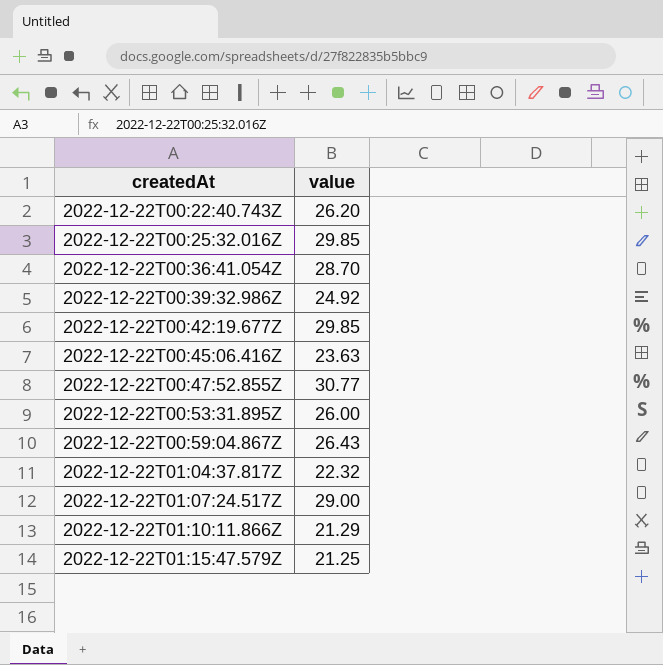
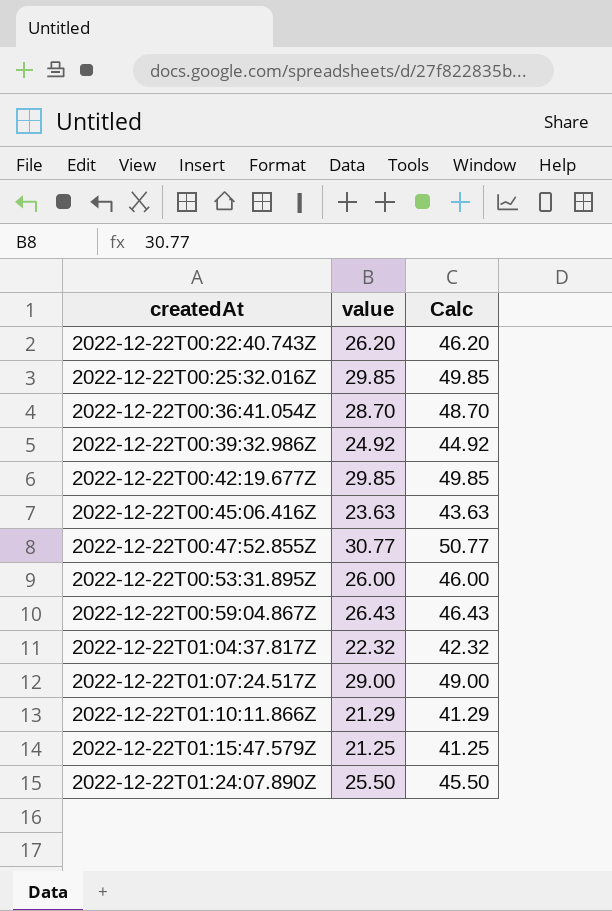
column Calc | formula: none -> [value] + 20
row 2022-12-22T01:24:07.890Z: none -> 25.50 | 45.50

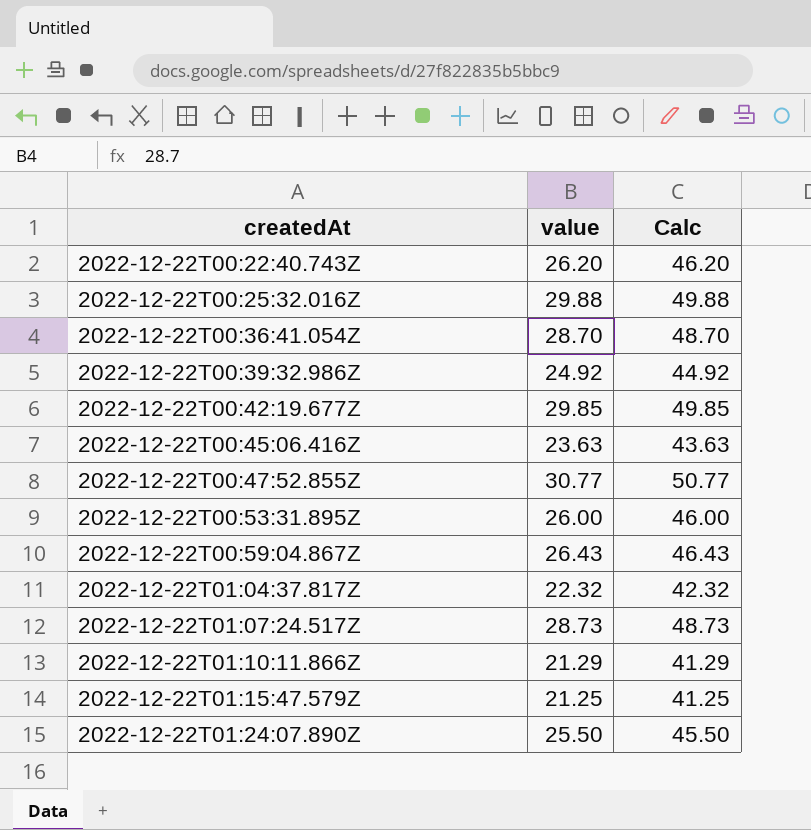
2022-12-22T00:25:32.016Z | value: 29.85 -> 29.88
2022-12-22T00:25:32.016Z | Calc: 49.85 -> 49.88
2022-12-22T01:07:24.517Z | value: 29.00 -> 28.73
2022-12-22T01:07:24.517Z | Calc: 49.00 -> 48.73

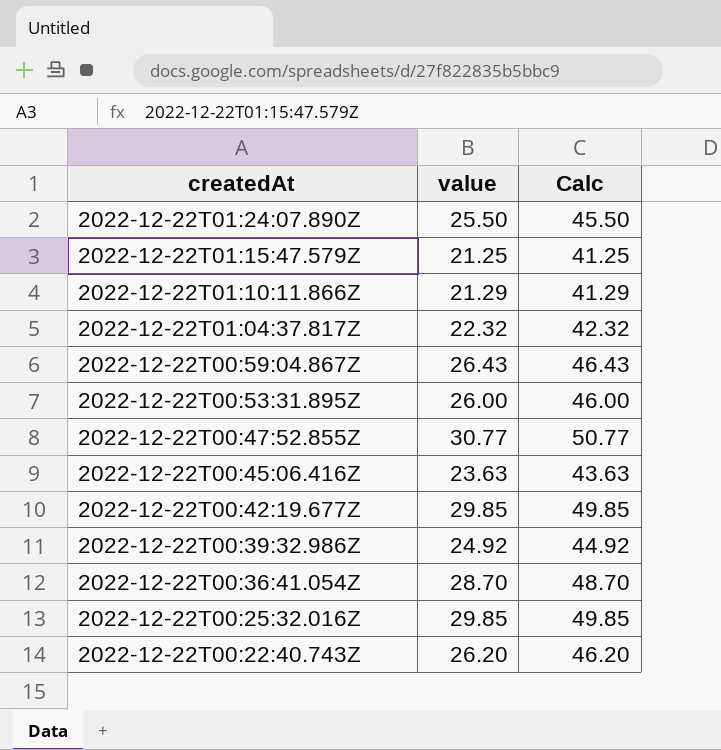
row order: createdAt ascending -> createdAt descending
row 2022-12-22T01:07:24.517Z: 28.73 | 48.73 -> none
2022-12-22T00:25:32.016Z | value: 29.88 -> 29.85
2022-12-22T00:25:32.016Z | Calc: 49.88 -> 49.85

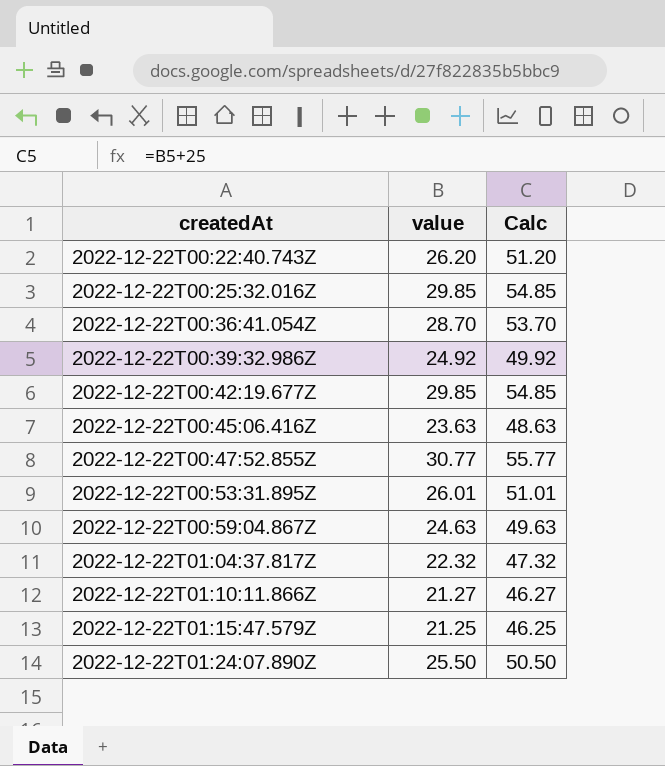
row order: createdAt descending -> createdAt ascending
column Calc | formula: [value] + 20 -> [value] + 25
2022-12-22T00:53:31.895Z | value: 26.00 -> 26.01
2022-12-22T00:59:04.867Z | value: 26.43 -> 24.63
2022-12-22T01:10:11.866Z | value: 21.29 -> 21.27

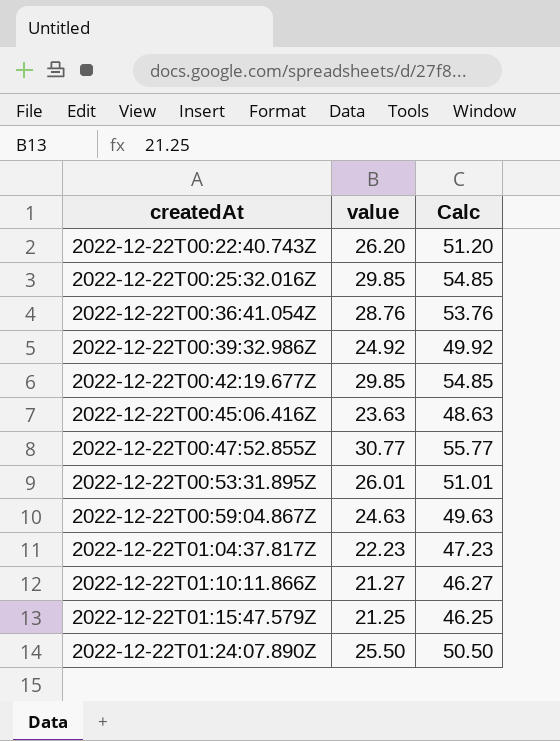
2022-12-22T00:36:41.054Z | value: 28.70 -> 28.76
2022-12-22T00:36:41.054Z | Calc: 53.70 -> 53.76
2022-12-22T01:04:37.817Z | value: 22.32 -> 22.23
2022-12-22T01:04:37.817Z | Calc: 47.32 -> 47.23

